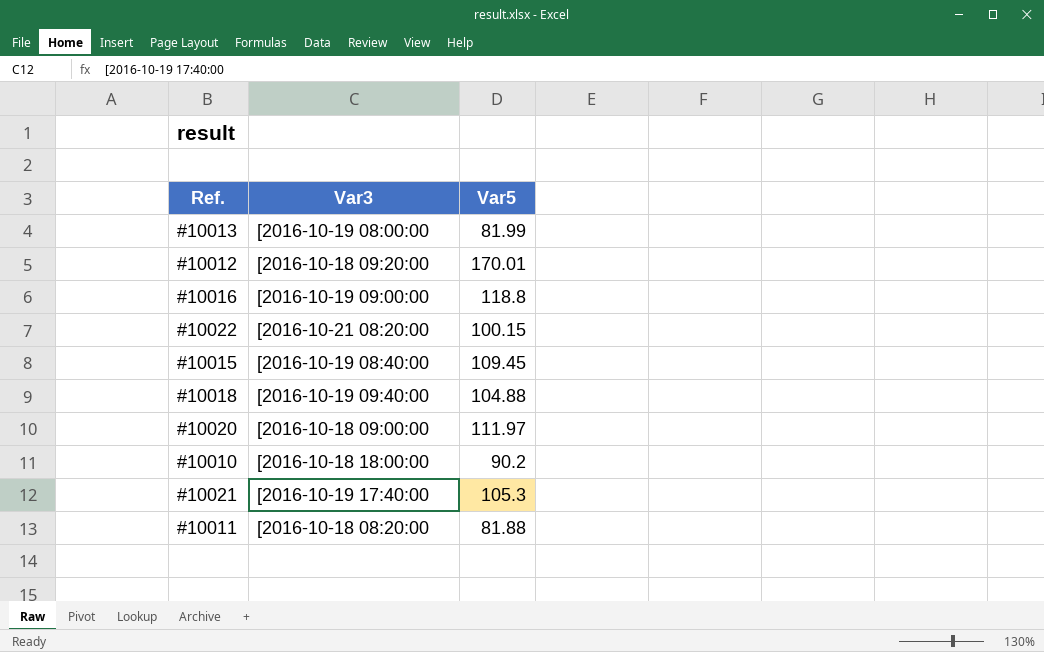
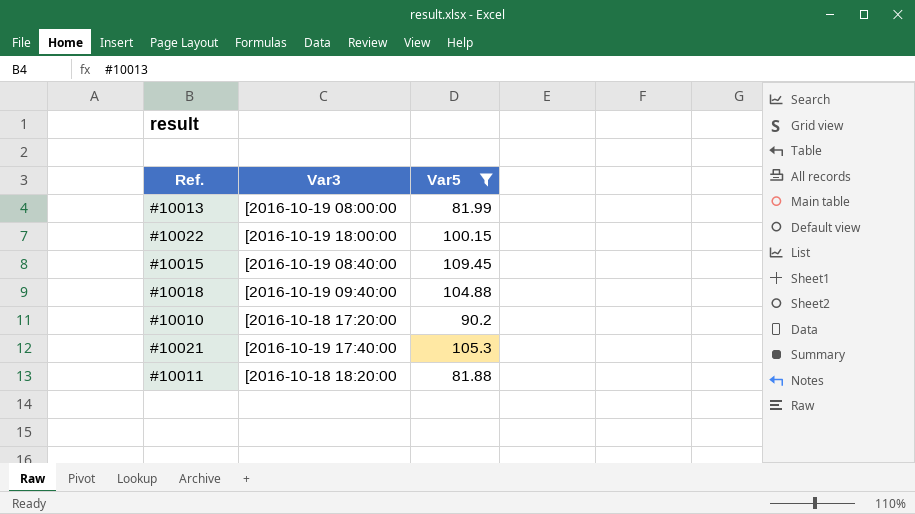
filter: none -> Var5 <= 109.45
#10022 | Var3: [2016-10-21 08:20:00 -> [2016-10-19 18:00:00
#10010 | Var3: [2016-10-18 18:00:00 -> [2016-10-18 17:20:00
#10011 | Var3: [2016-10-18 08:20:00 -> [2016-10-18 18:20:00

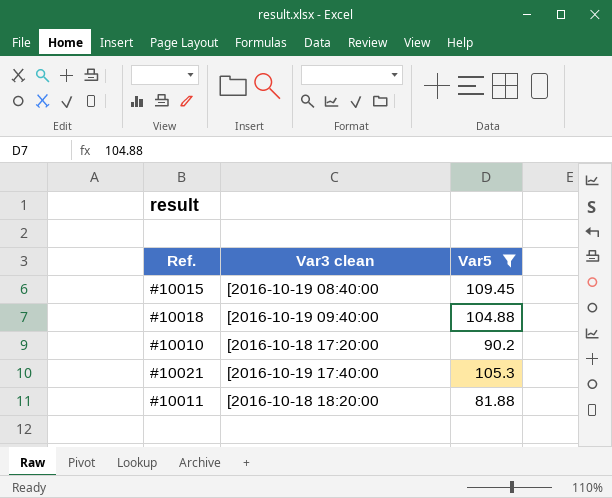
column name: Var3 -> Var3 clean
row #10013: [2016-10-19 08:00:00 | 81.99 -> none
row #10022: [2016-10-19 18:00:00 | 100.15 -> none

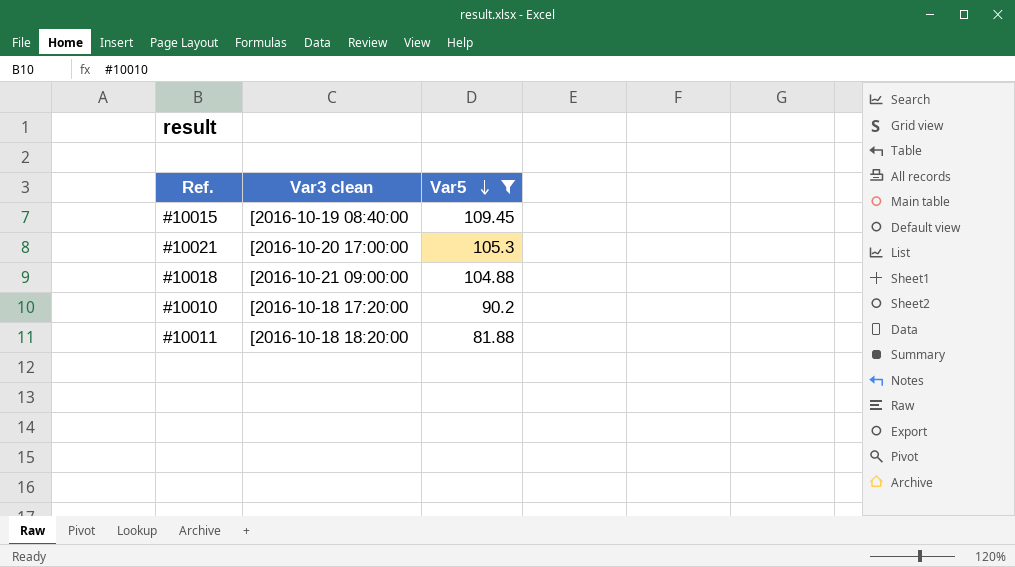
row order: none -> Var5 descending
#10021 | Var3 clean: [2016-10-19 17:40:00 -> [2016-10-20 17:00:00
#10018 | Var3 clean: [2016-10-19 09:40:00 -> [2016-10-21 09:00:00

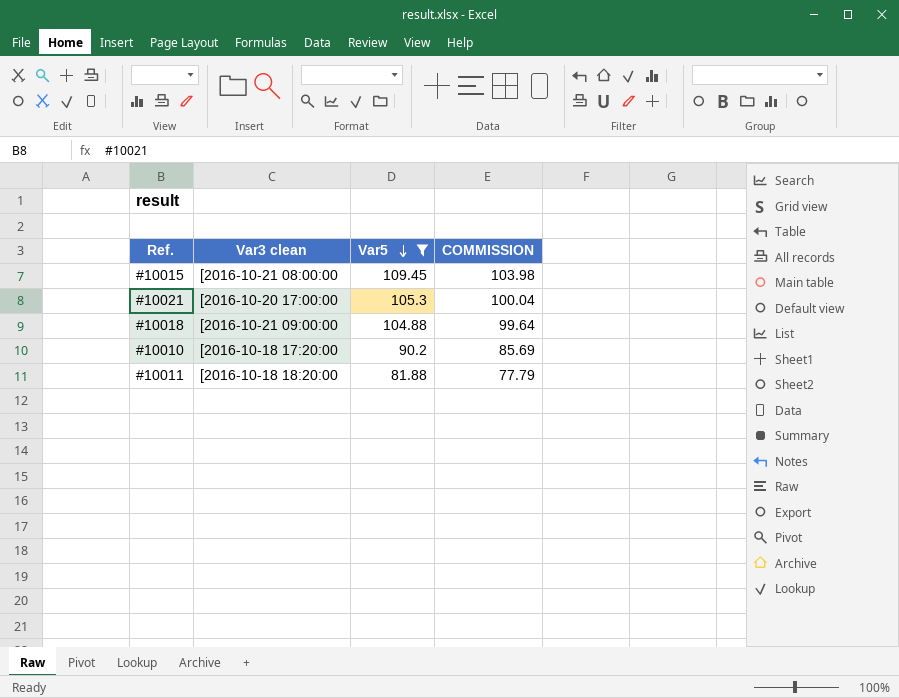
column COMMISSION | formula: none -> [Var5] * 0.95
#10015 | Var3 clean: [2016-10-19 08:40:00 -> [2016-10-21 08:00:00

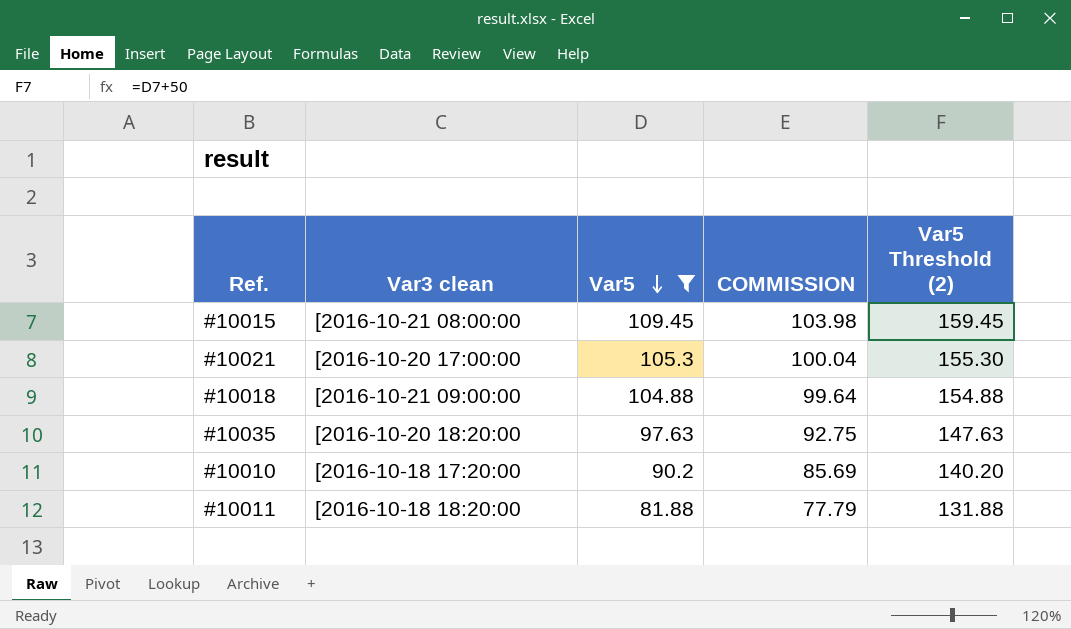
column Var5 Threshold (2) | formula: none -> [Var5] + 50
row #10035: none -> [2016-10-20 18:20:00 | 97.63 | 92.75 | 147.63

